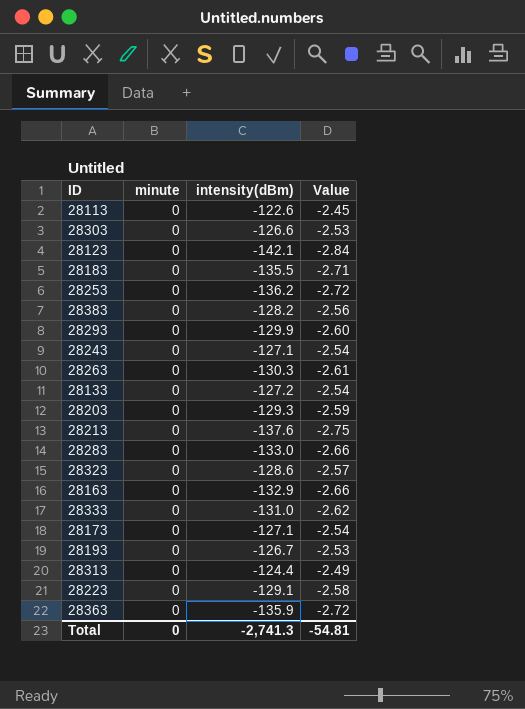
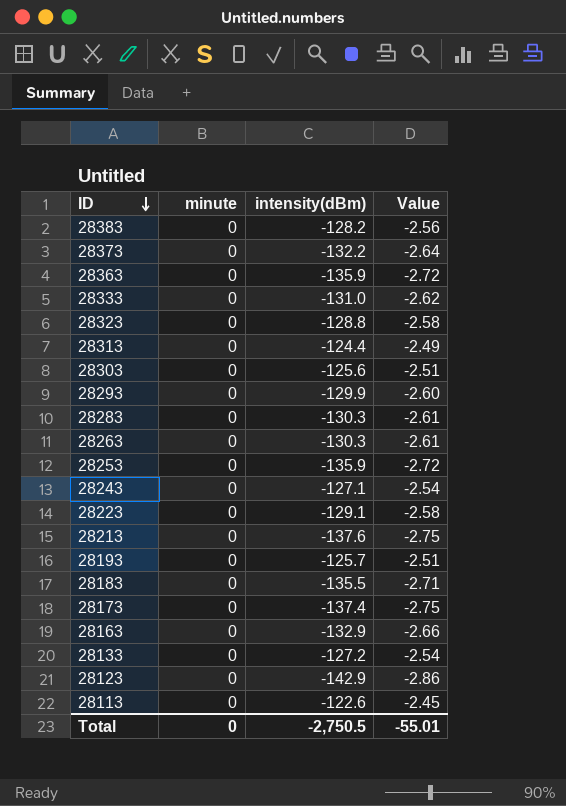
row order: none -> ID descending
row 28203: 0 | -129.3 | -2.59 -> none
row 28373: none -> 0 | -132.2 | -2.64
28323 | intensity(dBm): -128.6 -> -128.8
28323 | Value: -2.57 -> -2.58
28303 | intensity(dBm): -126.6 -> -125.6
28303 | Value: -2.53 -> -2.51
28283 | intensity(dBm): -133.0 -> -130.3
28283 | Value: -2.66 -> -2.61
28253 | intensity(dBm): -136.2 -> -135.9
28193 | intensity(dBm): -126.7 -> -125.7
28193 | Value: -2.53 -> -2.51
28173 | intensity(dBm): -127.1 -> -137.4
28173 | Value: -2.54 -> -2.75
28123 | intensity(dBm): -142.1 -> -142.9
28123 | Value: -2.84 -> -2.86
Total | intensity(dBm): -2,741.3 -> -2,750.5
Total | Value: -54.81 -> -55.01

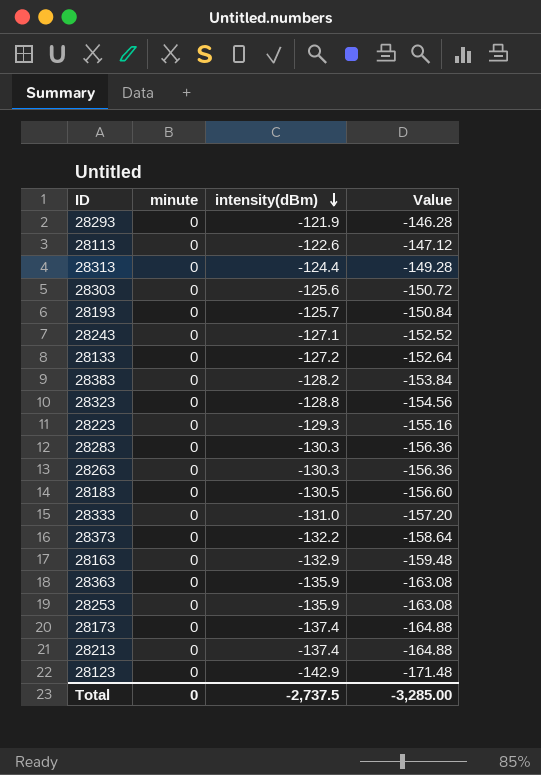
row order: ID descending -> intensity(dBm) descending
column Value | formula: [intensity(dBm)] * 0.02 -> [intensity(dBm)] * 1.2
28293 | intensity(dBm): -129.9 -> -121.9
28223 | intensity(dBm): -129.1 -> -129.3
28183 | intensity(dBm): -135.5 -> -130.5
28213 | intensity(dBm): -137.6 -> -137.4
Total | intensity(dBm): -2,750.5 -> -2,737.5
Total | Value: -55.01 -> -3,285.00

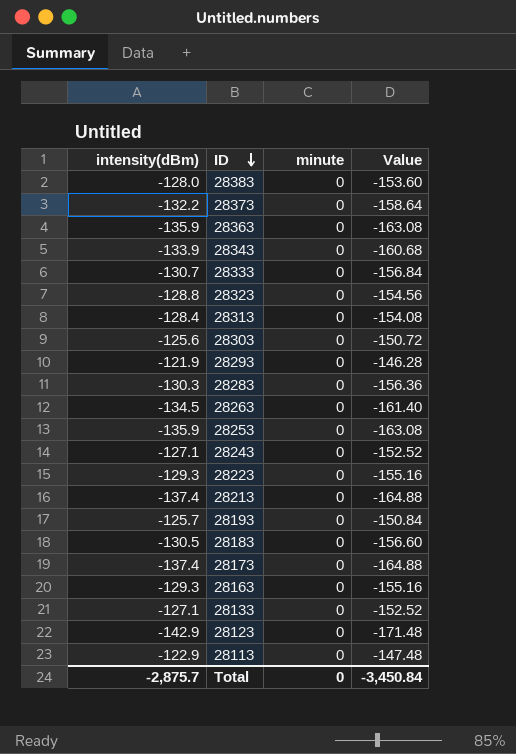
row order: intensity(dBm) descending -> ID descending
column intensity(dBm) | position: 3 -> 1
28383 | intensity(dBm): -128.2 -> -128.0
28383 | Value: -153.84 -> -153.60
row 28343: none -> -133.9 | 0 | -160.68
28333 | intensity(dBm): -131.0 -> -130.7
28333 | Value: -157.20 -> -156.84
28313 | intensity(dBm): -124.4 -> -128.4
28313 | Value: -149.28 -> -154.08
28263 | intensity(dBm): -130.3 -> -134.5
28263 | Value: -156.36 -> -161.40
28163 | intensity(dBm): -132.9 -> -129.3
28163 | Value: -159.48 -> -155.16
28133 | intensity(dBm): -127.2 -> -127.1
28133 | Value: -152.64 -> -152.52
28113 | intensity(dBm): -122.6 -> -122.9
28113 | Value: -147.12 -> -147.48
Total | intensity(dBm): -2,737.5 -> -2,875.7
Total | Value: -3,285.00 -> -3,450.84

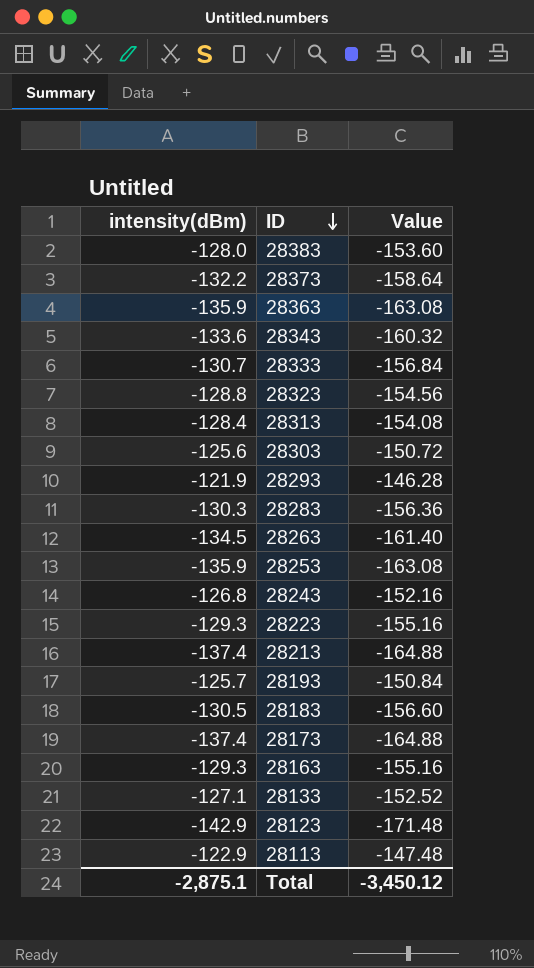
column minute | position: 3 -> none
28343 | intensity(dBm): -133.9 -> -133.6
28343 | Value: -160.68 -> -160.32
28243 | intensity(dBm): -127.1 -> -126.8
28243 | Value: -152.52 -> -152.16
Total | intensity(dBm): -2,875.7 -> -2,875.1
Total | Value: -3,450.84 -> -3,450.12

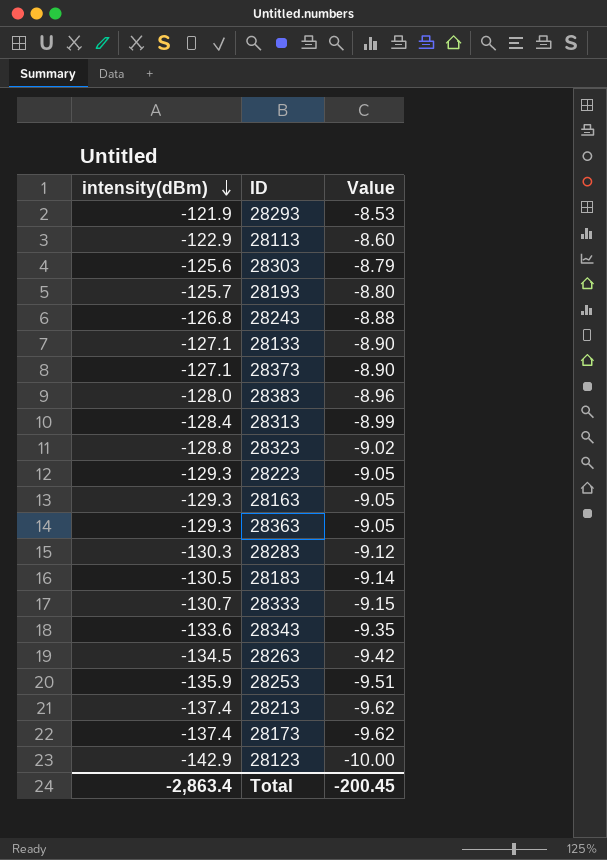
row order: ID descending -> intensity(dBm) descending
column Value | formula: [intensity(dBm)] * 1.2 -> [intensity(dBm)] * 0.07
28373 | intensity(dBm): -132.2 -> -127.1
28363 | intensity(dBm): -135.9 -> -129.3
Total | intensity(dBm): -2,875.1 -> -2,863.4
Total | Value: -3,450.12 -> -200.45

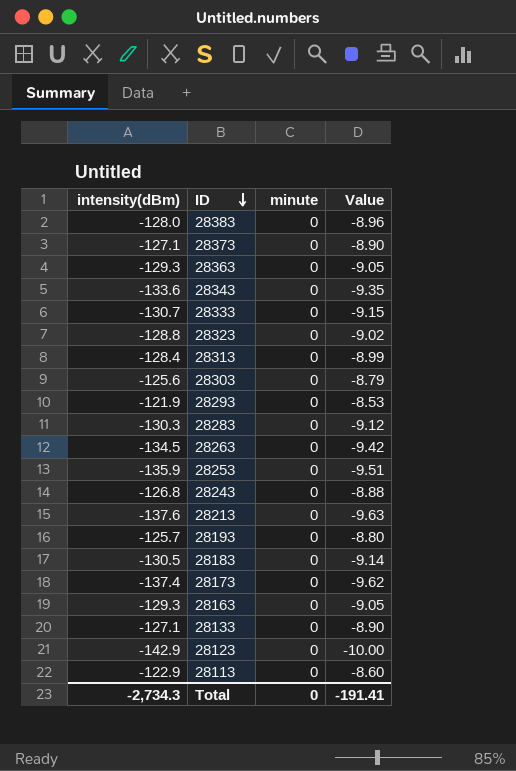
row order: intensity(dBm) descending -> ID descending
column minute | position: none -> 3
row 28223: -129.3 | -9.05 -> none
28213 | intensity(dBm): -137.4 -> -137.6
28213 | Value: -9.62 -> -9.63
Total | intensity(dBm): -2,863.4 -> -2,734.3
Total | Value: -200.45 -> -191.41

